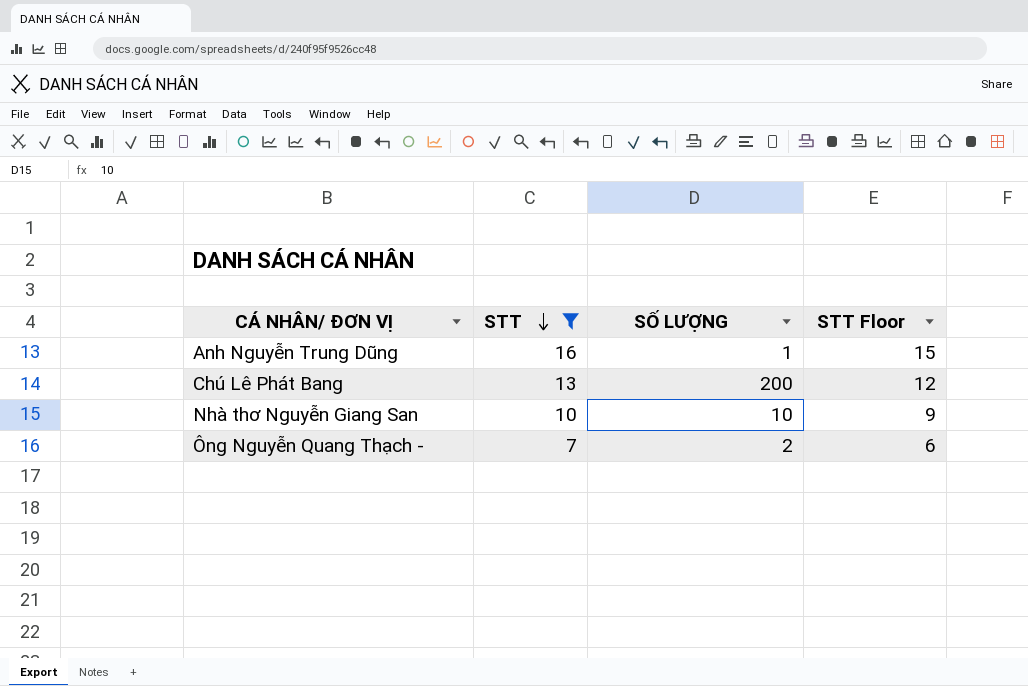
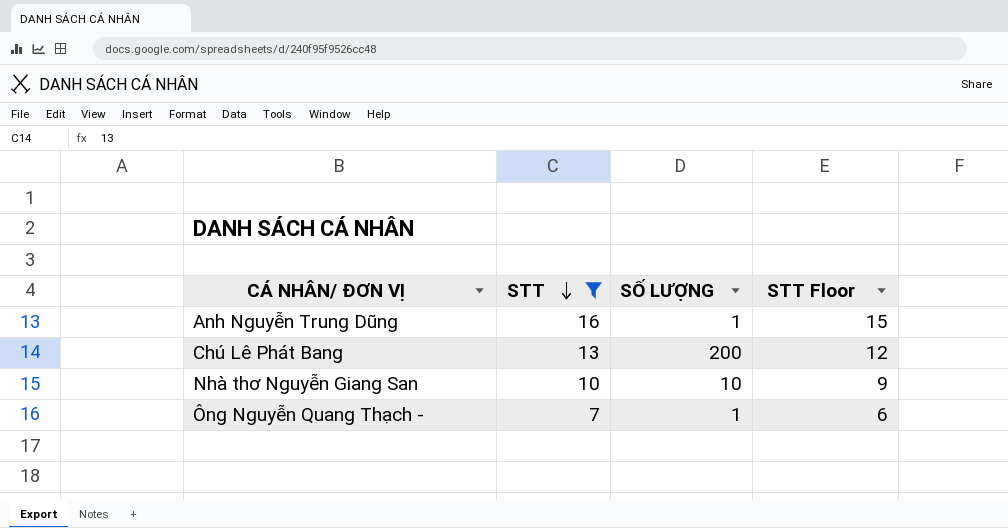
Ông Nguyễn Quang Thạch - | SỐ LƯỢNG: 2 -> 1

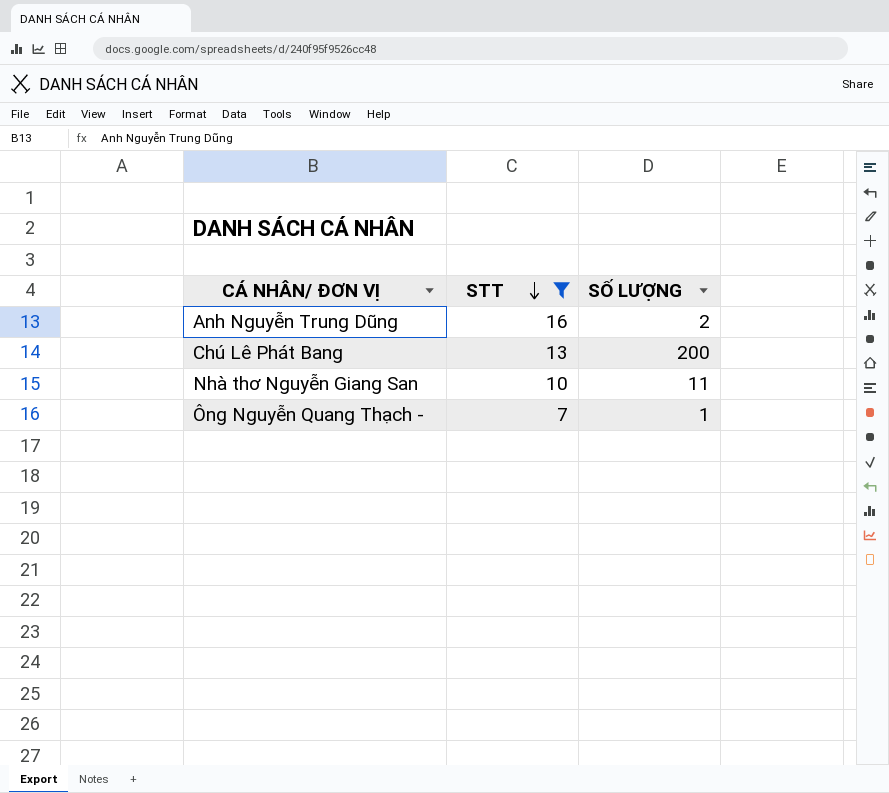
column STT Floor | formula: [STT] - 1 -> none
Anh Nguyễn Trung Dũng | SỐ LƯỢNG: 1 -> 2
Nhà thơ Nguyễn Giang San | SỐ LƯỢNG: 10 -> 11

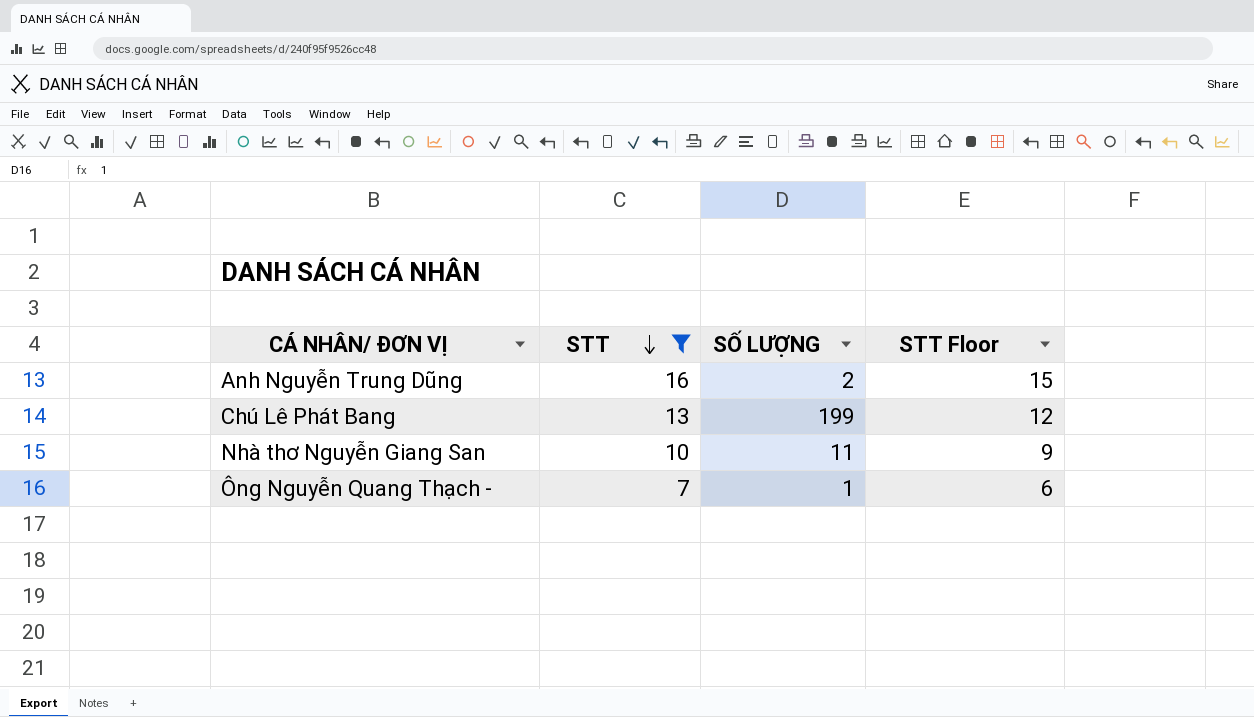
column STT Floor | formula: none -> [STT] - 1
Chú Lê Phát Bang | SỐ LƯỢNG: 200 -> 199

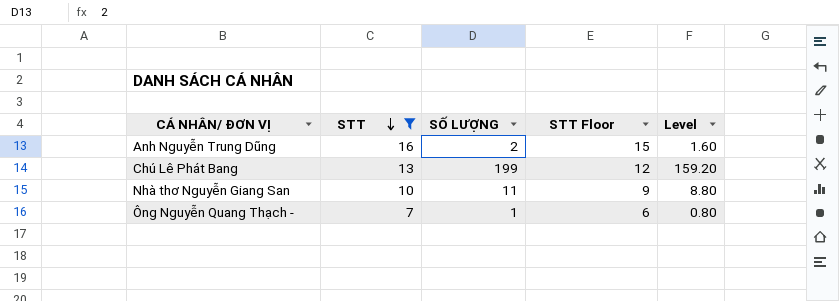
column Level | formula: none -> [SỐ LƯỢNG] * 0.8

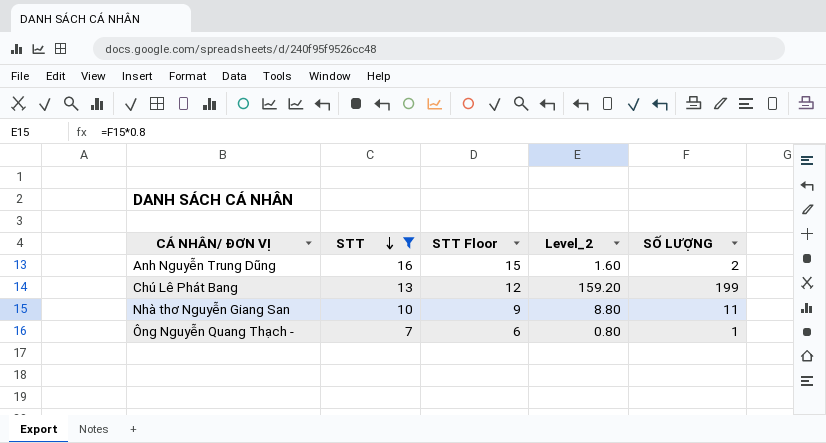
column name: Level -> Level_2
column SỐ LƯỢNG | position: 3 -> 5

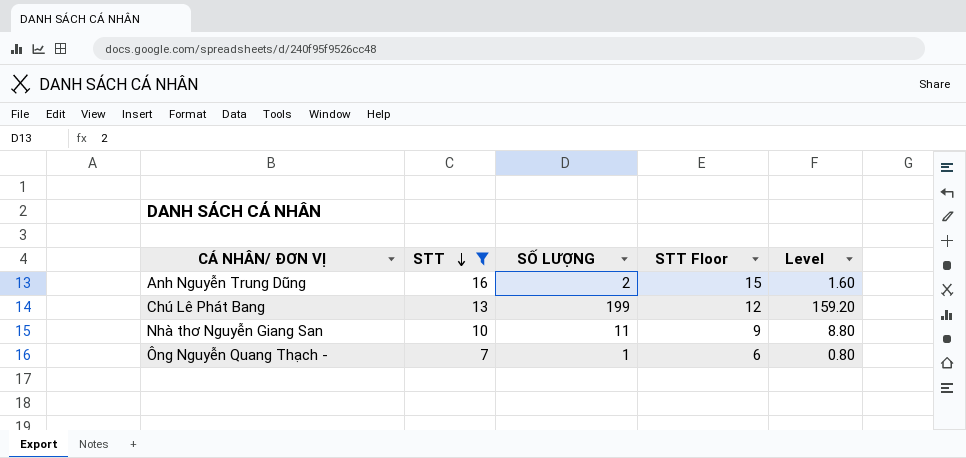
column SỐ LƯỢNG | position: 5 -> 3
column name: Level_2 -> Level

